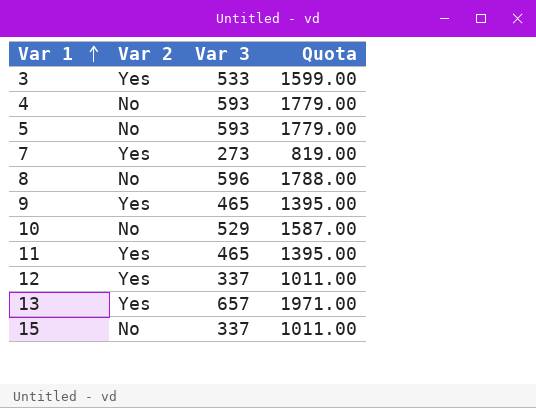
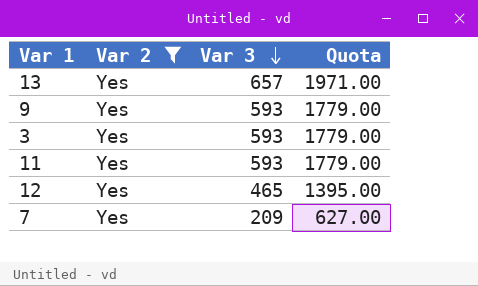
filter: none -> Var 2 = Yes
row order: Var 1 ascending -> Var 3 descending
9 | Var 3: 465 -> 593
9 | Quota: 1395.00 -> 1779.00
3 | Var 3: 533 -> 593
3 | Quota: 1599.00 -> 1779.00
11 | Var 3: 465 -> 593
11 | Quota: 1395.00 -> 1779.00
12 | Var 3: 337 -> 465
12 | Quota: 1011.00 -> 1395.00
7 | Var 3: 273 -> 209
7 | Quota: 819.00 -> 627.00

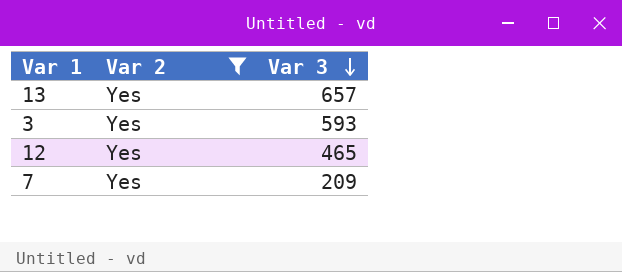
column Quota | formula: [Var 3] * 3 -> none
row 9: Yes | 593 | 1779.00 -> none
row 11: Yes | 593 | 1779.00 -> none

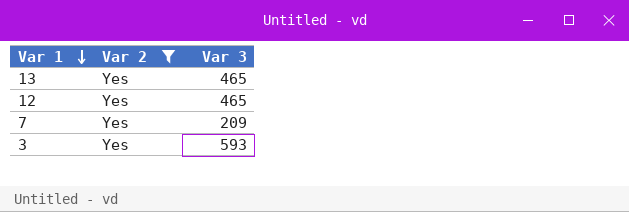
row order: Var 3 descending -> Var 1 descending
13 | Var 3: 657 -> 465

